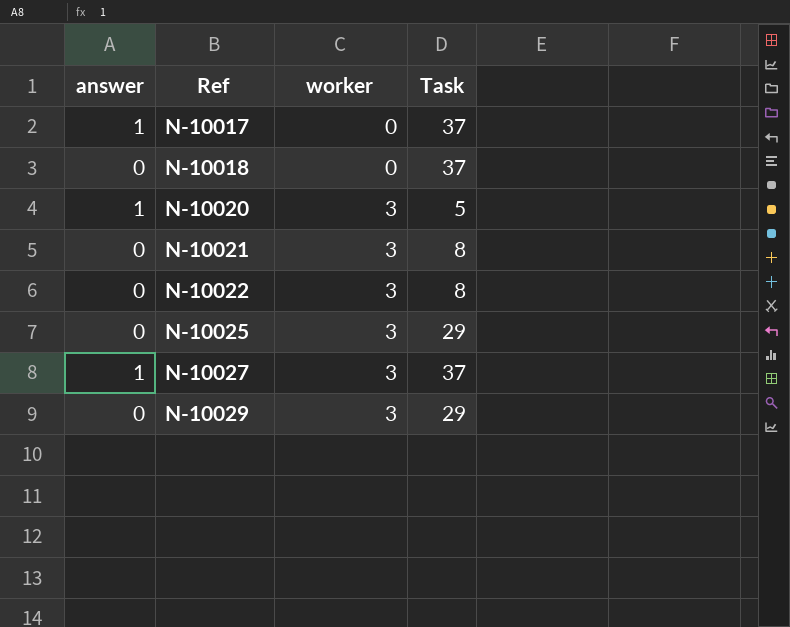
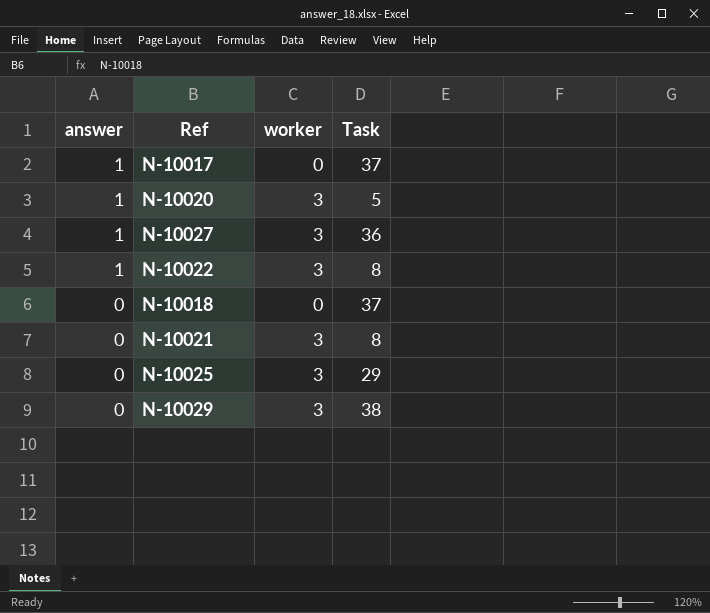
row order: Ref ascending -> answer descending
N-10027 | Task: 37 -> 36
N-10022 | answer: 0 -> 1
N-10029 | Task: 29 -> 38

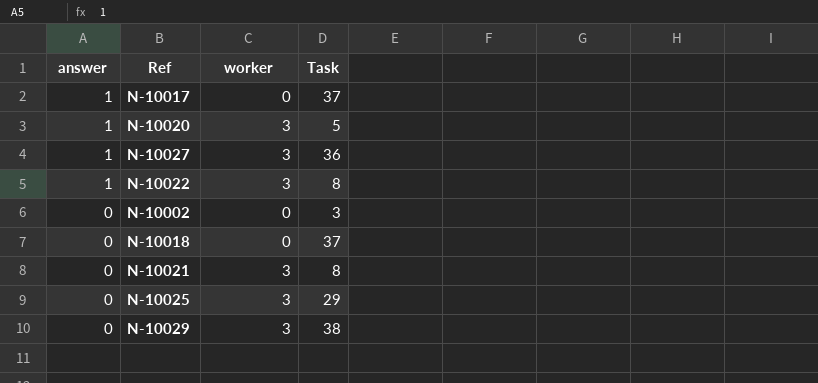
row N-10002: none -> 0 | 0 | 3

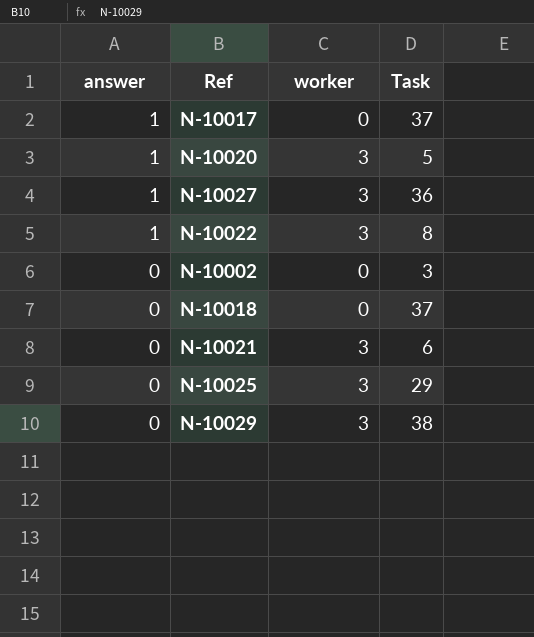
N-10021 | Task: 8 -> 6

